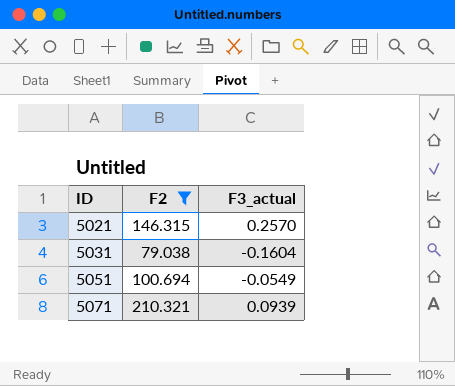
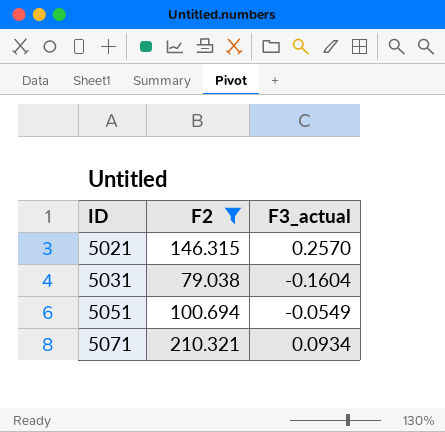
5071 | F3_actual: 0.0939 -> 0.0934

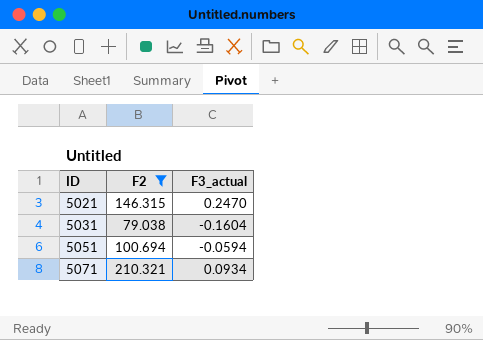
5021 | F3_actual: 0.2570 -> 0.2470
5051 | F3_actual: -0.0549 -> -0.0594

